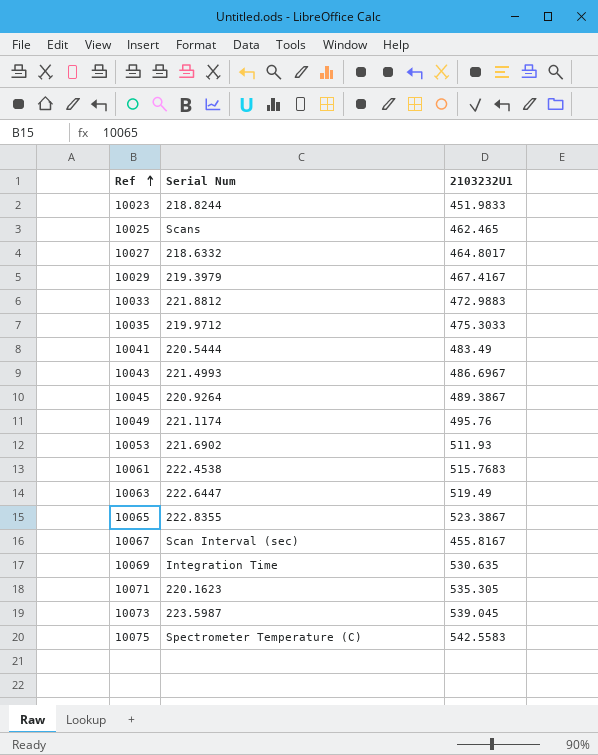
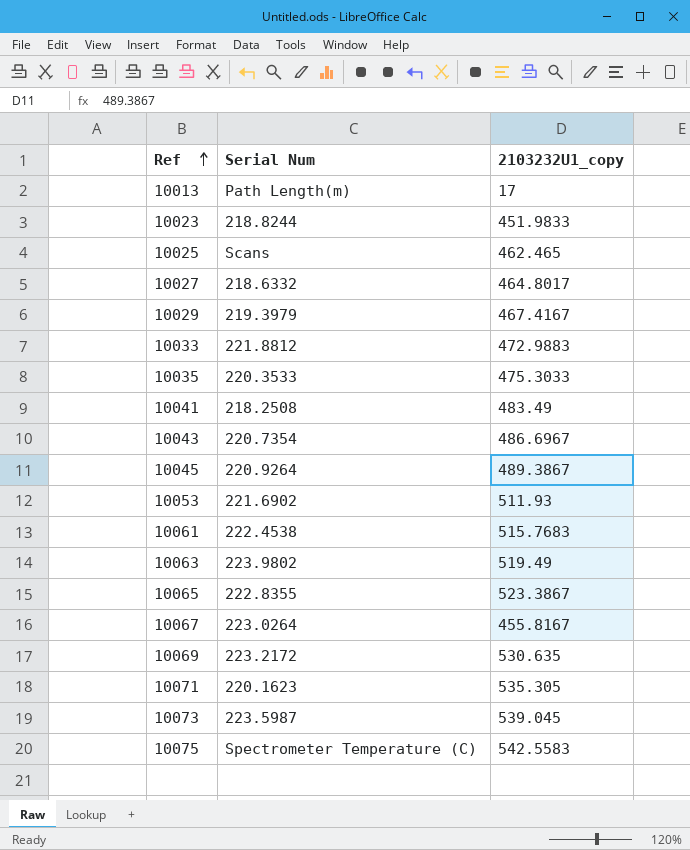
column name: 2103232U1 -> 2103232U1_copy
row 10049: 221.1174 | 495.76 -> none
row 10013: none -> Path Length(m) | 17
10035 | Serial Num: 219.9712 -> 220.3533
10041 | Serial Num: 220.5444 -> 218.2508
10043 | Serial Num: 221.4993 -> 220.7354
10063 | Serial Num: 222.6447 -> 223.9802
10067 | Serial Num: Scan Interval (sec) -> 223.0264
10069 | Serial Num: Integration Time -> 223.2172

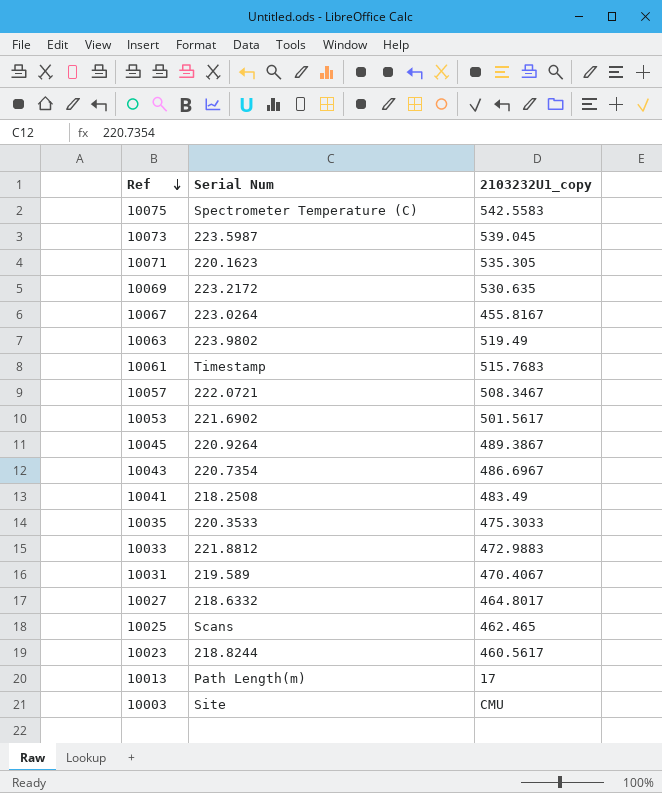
row order: Ref ascending -> Ref descending
row 10029: 219.3979 | 467.4167 -> none
row 10065: 222.8355 | 523.3867 -> none
10061 | Serial Num: 222.4538 -> Timestamp
row 10057: none -> 222.0721 | 508.3467
10053 | 2103232U1_copy: 511.93 -> 501.5617
row 10031: none -> 219.589 | 470.4067
10023 | 2103232U1_copy: 451.9833 -> 460.5617
row 10003: none -> Site | CMU

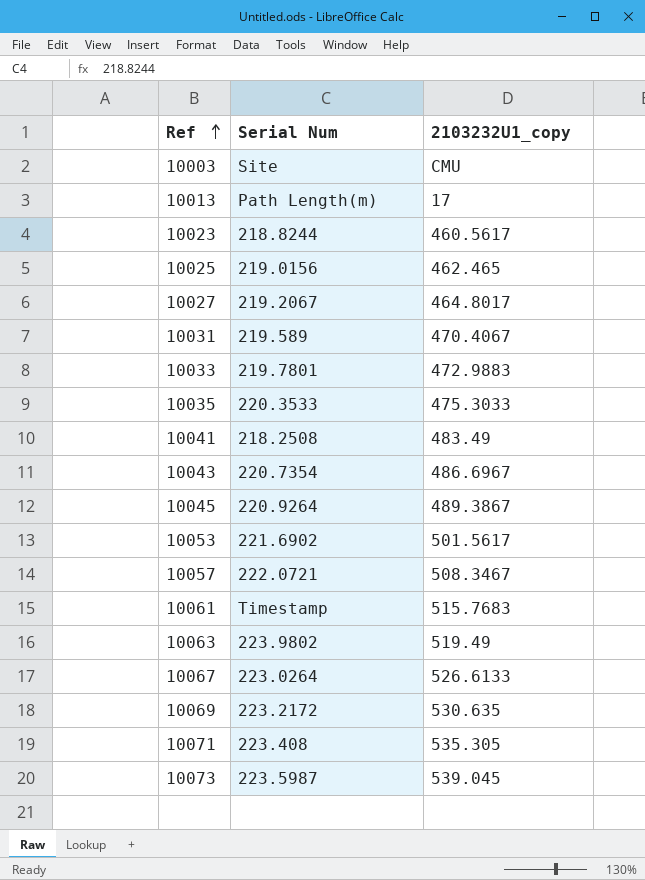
row order: Ref descending -> Ref ascending
row 10075: Spectrometer Temperature (C) | 542.5583 -> none
10025 | Serial Num: Scans -> 219.0156
10027 | Serial Num: 218.6332 -> 219.2067
10033 | Serial Num: 221.8812 -> 219.7801
10067 | 2103232U1_copy: 455.8167 -> 526.6133
10071 | Serial Num: 220.1623 -> 223.408

